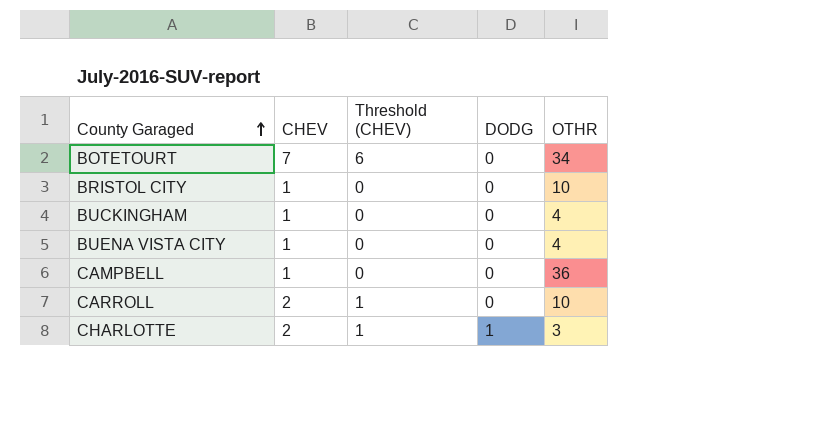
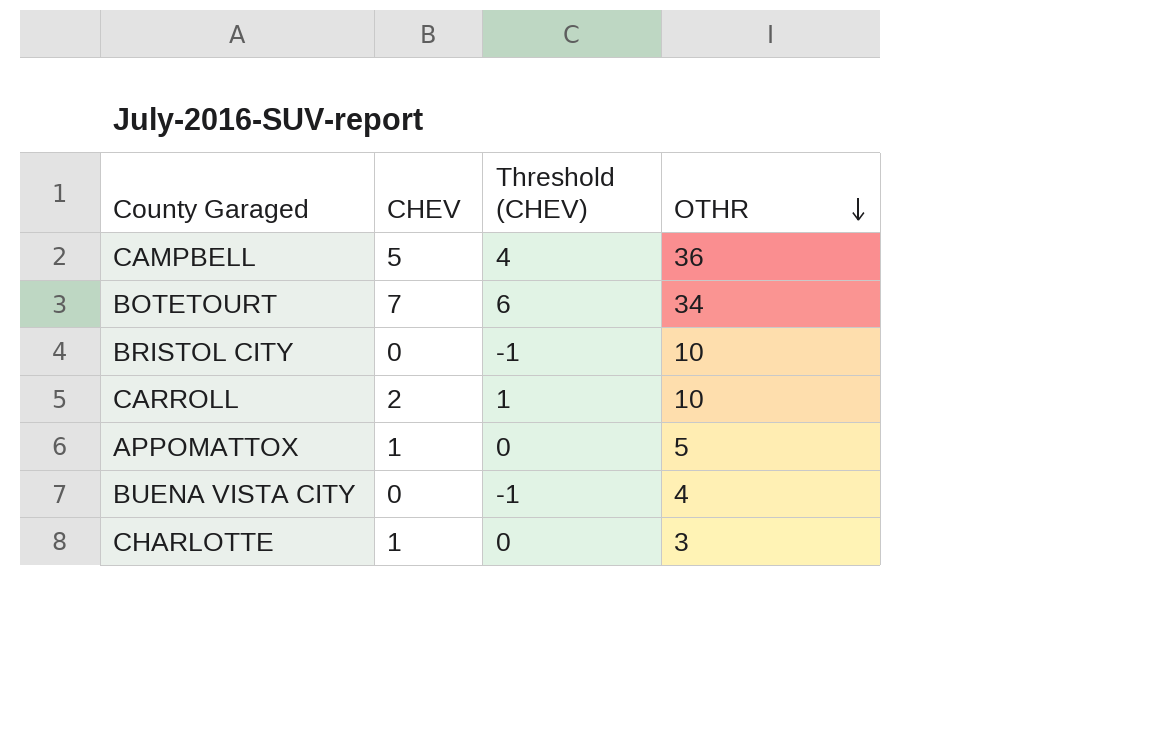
row order: County Garaged ascending -> OTHR descending
column DODG | position: 4 -> none
row BUCKINGHAM: 1 | 0 | 0 | 4 -> none
CAMPBELL | CHEV: 1 -> 5
CAMPBELL | Threshold (CHEV): 0 -> 4
BRISTOL CITY | CHEV: 1 -> 0
BRISTOL CITY | Threshold (CHEV): 0 -> -1
row APPOMATTOX: none -> 1 | 0 | 5
BUENA VISTA CITY | CHEV: 1 -> 0
BUENA VISTA CITY | Threshold (CHEV): 0 -> -1
CHARLOTTE | CHEV: 2 -> 1
CHARLOTTE | Threshold (CHEV): 1 -> 0

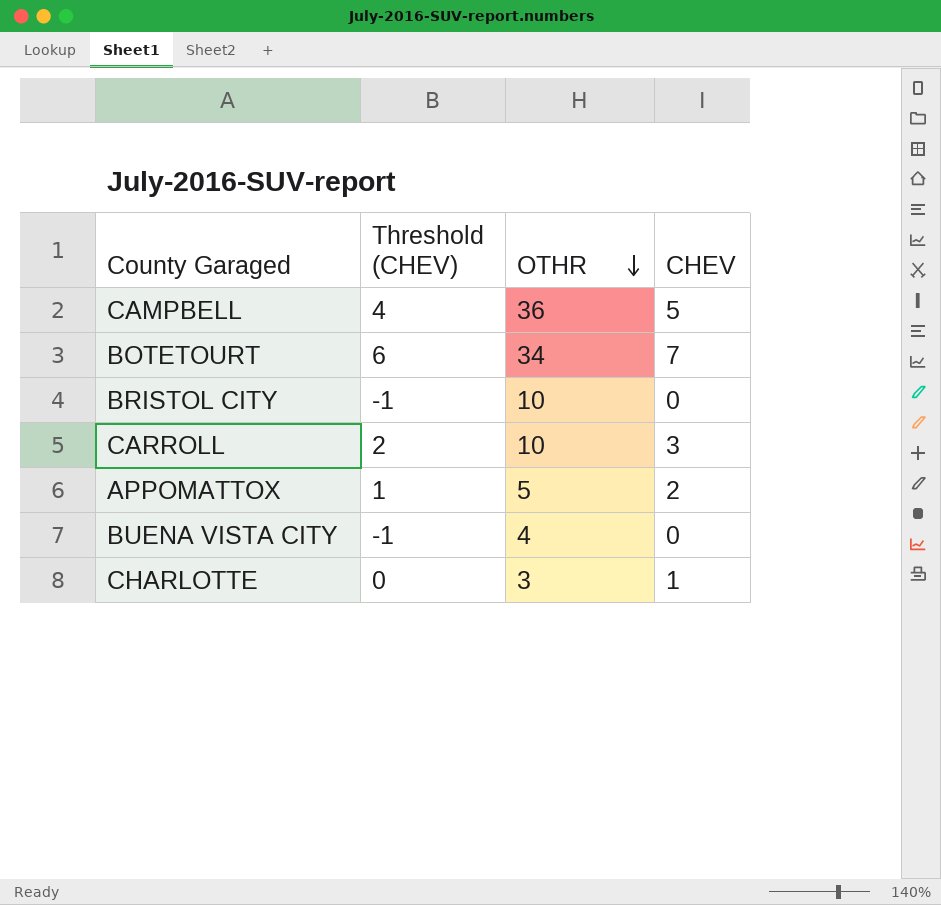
column CHEV | position: 2 -> 4
CARROLL | Threshold (CHEV): 1 -> 2
CARROLL | CHEV: 2 -> 3
APPOMATTOX | Threshold (CHEV): 0 -> 1
APPOMATTOX | CHEV: 1 -> 2

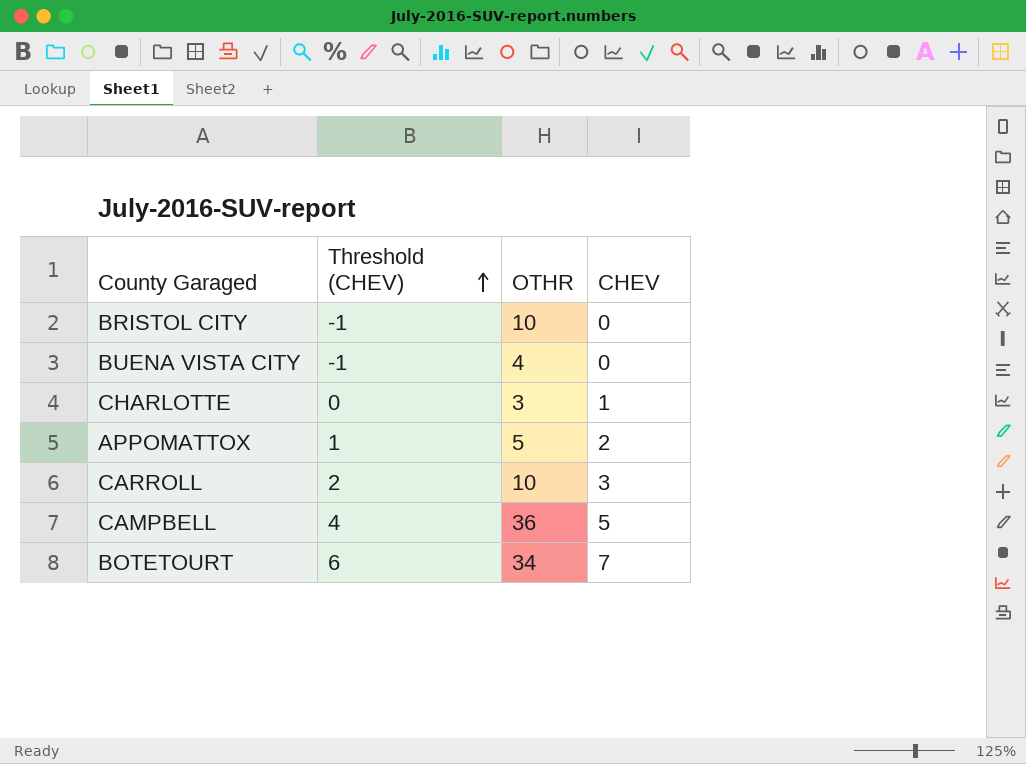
row order: OTHR descending -> Threshold (CHEV) ascending

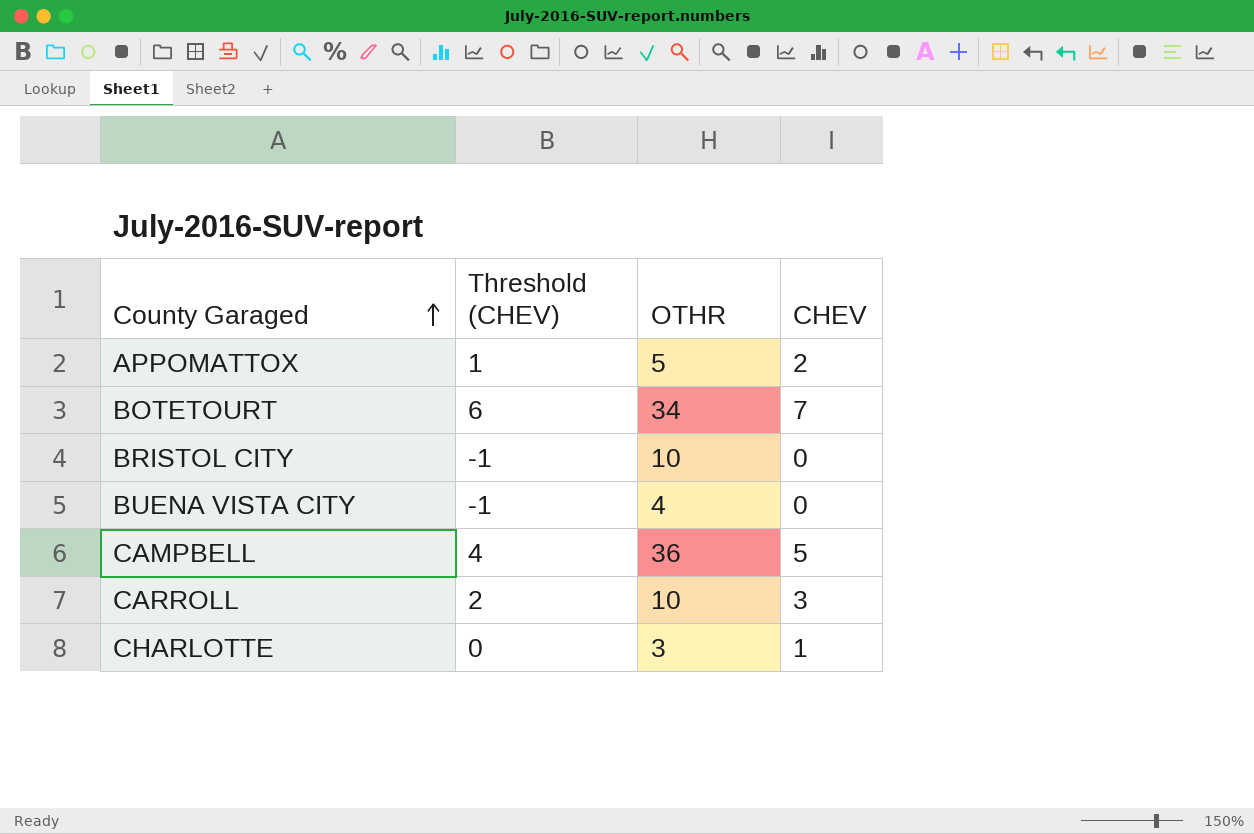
row order: Threshold (CHEV) ascending -> County Garaged ascending

